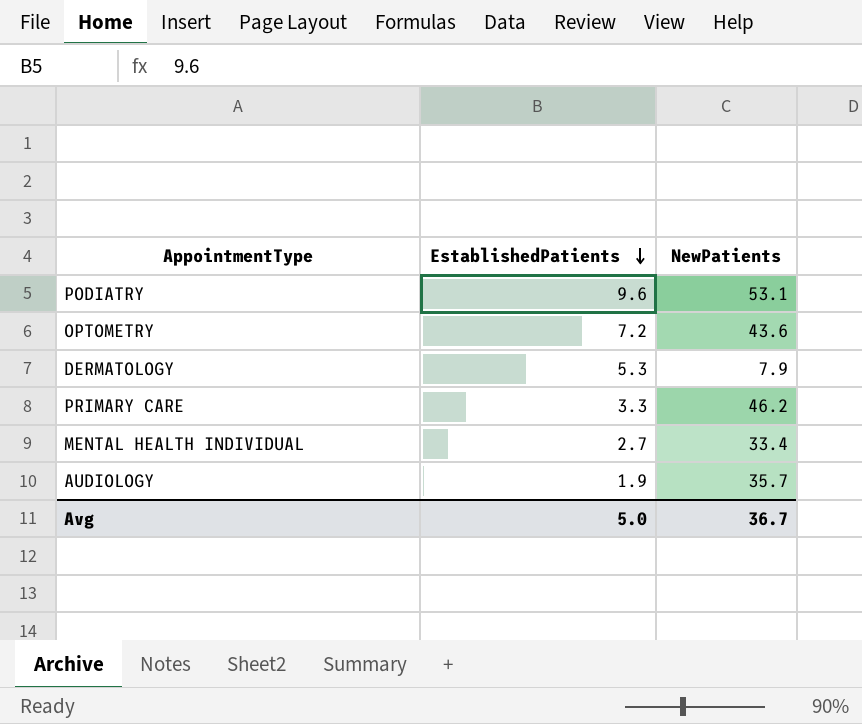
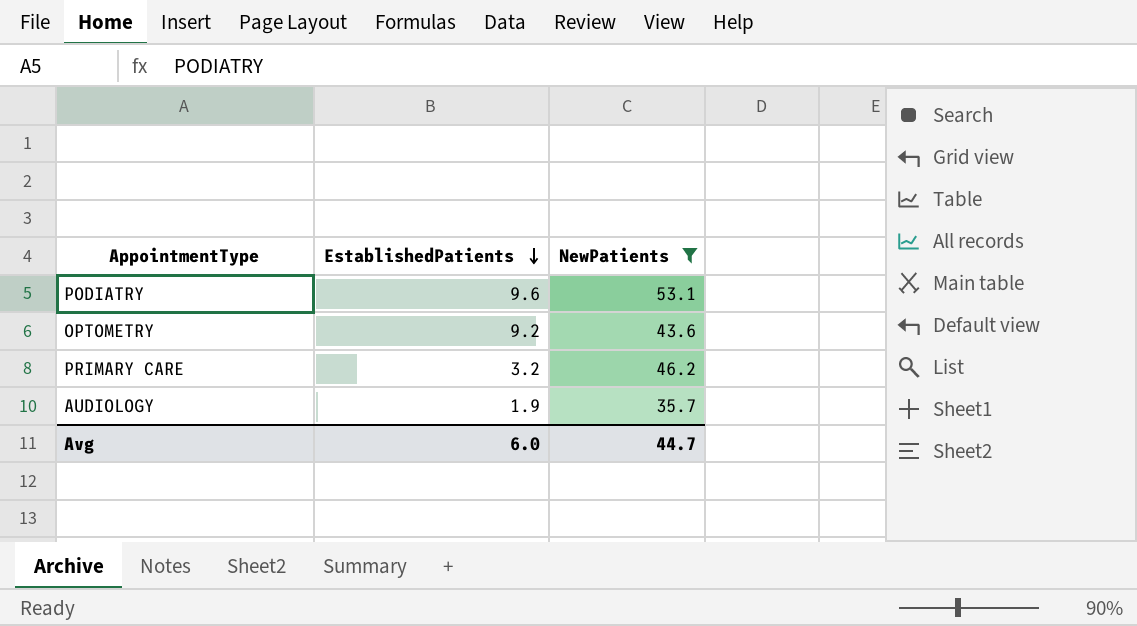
filter: none -> NewPatients >= 35.7
OPTOMETRY | EstablishedPatients: 7.2 -> 9.2
PRIMARY CARE | EstablishedPatients: 3.3 -> 3.2
Avg | EstablishedPatients: 5.0 -> 6.0
Avg | NewPatients: 36.7 -> 44.7

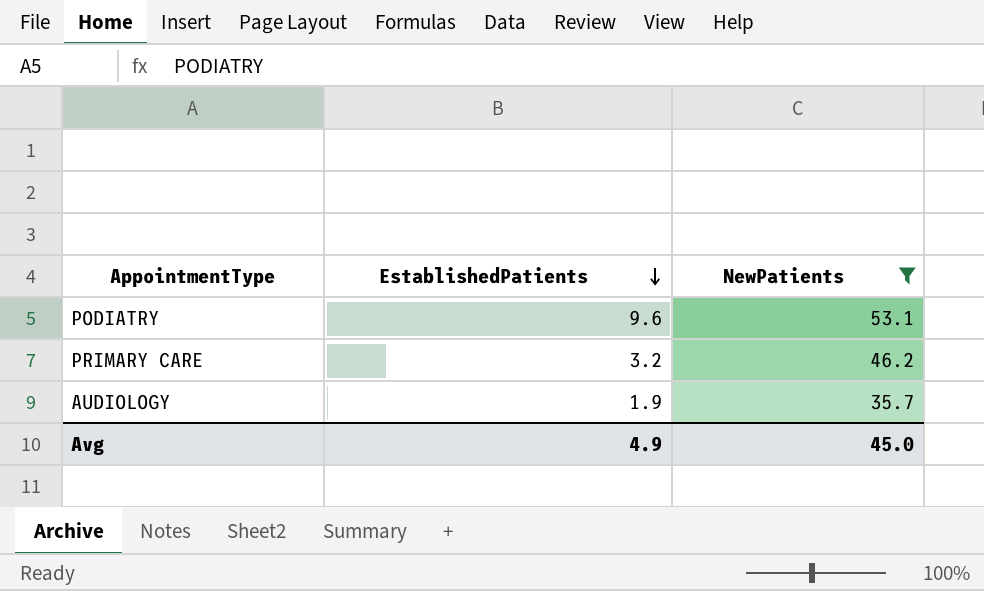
row OPTOMETRY: 9.2 | 43.6 -> none
Avg | EstablishedPatients: 6.0 -> 4.9
Avg | NewPatients: 44.7 -> 45.0

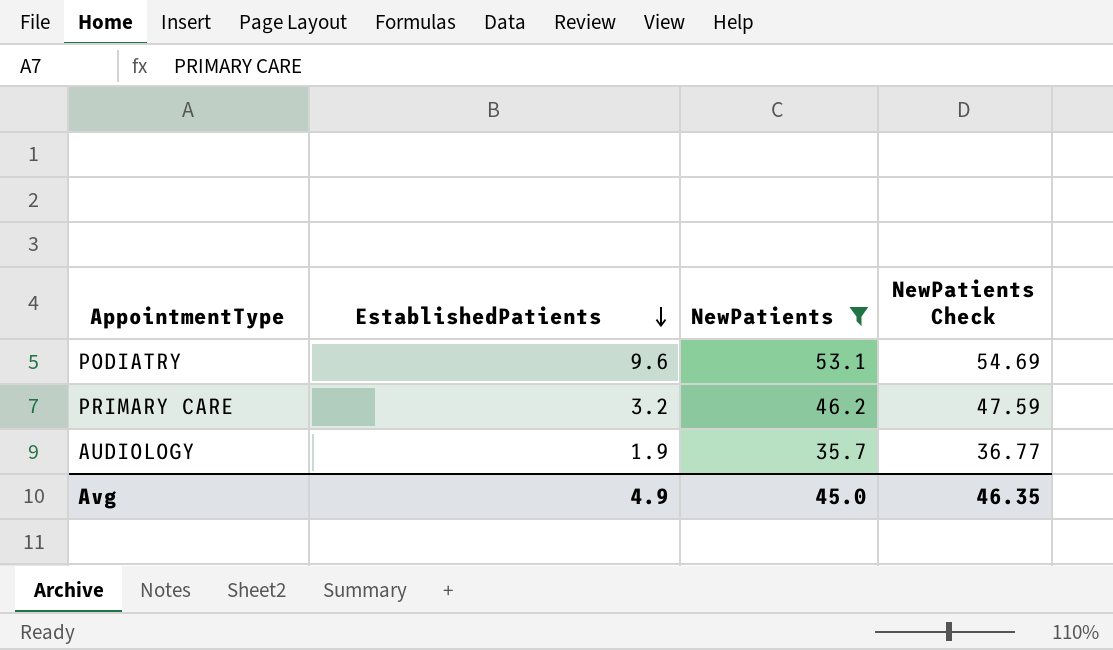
column NewPatients Check | formula: none -> [NewPatients] * 1.03

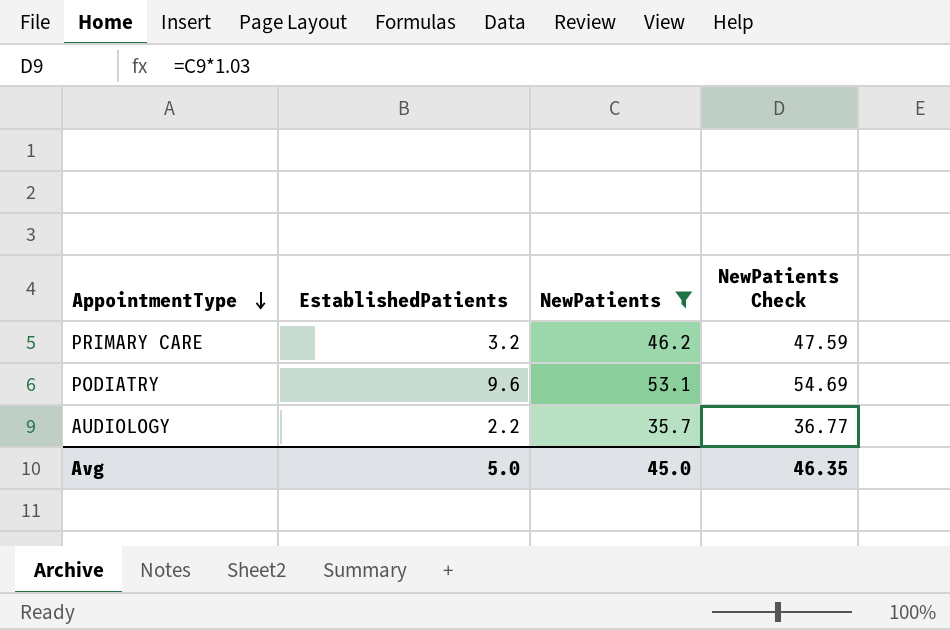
row order: EstablishedPatients descending -> AppointmentType descending
AUDIOLOGY | EstablishedPatients: 1.9 -> 2.2
Avg | EstablishedPatients: 4.9 -> 5.0

